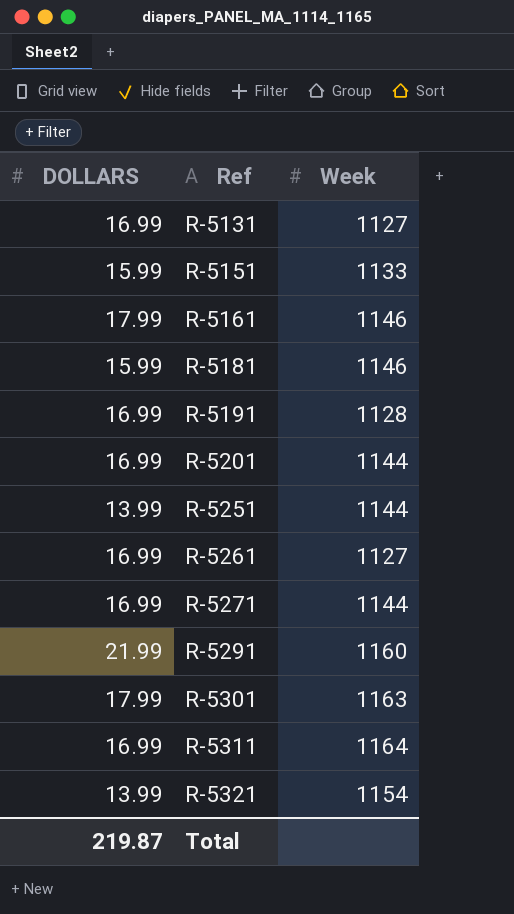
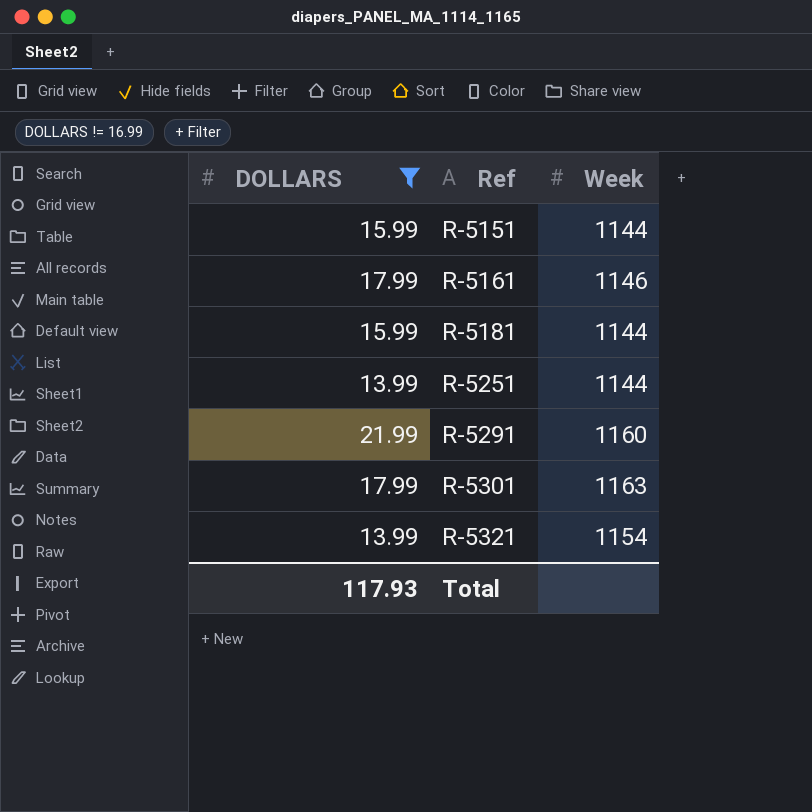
filter: none -> DOLLARS != 16.99
R-5151 | Week: 1133 -> 1144
R-5181 | Week: 1146 -> 1144
Total | DOLLARS: 219.87 -> 117.93

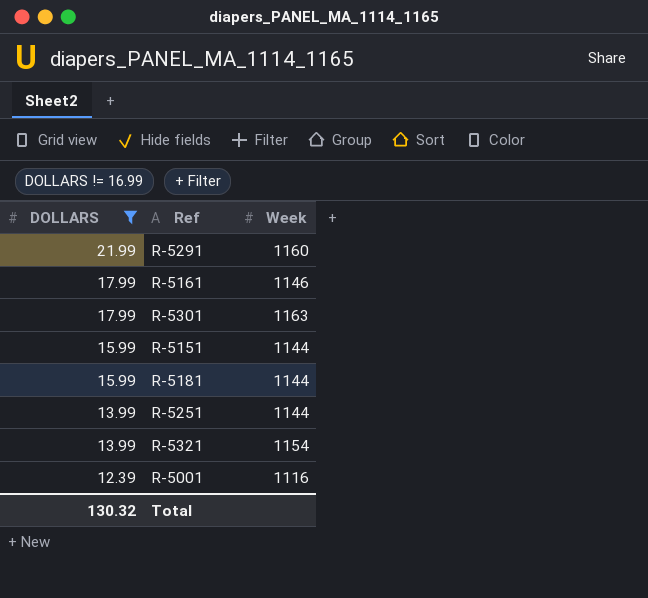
row order: Ref ascending -> DOLLARS descending
row R-5001: none -> 12.39 | 1116
Total | DOLLARS: 117.93 -> 130.32

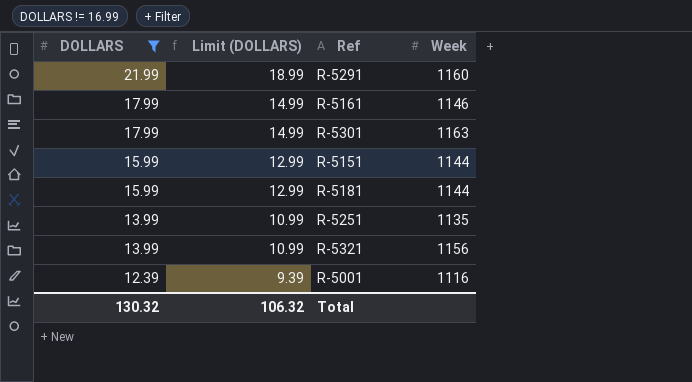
column Limit (DOLLARS) | formula: none -> [DOLLARS] - 3
R-5251 | Week: 1144 -> 1135
R-5321 | Week: 1154 -> 1156

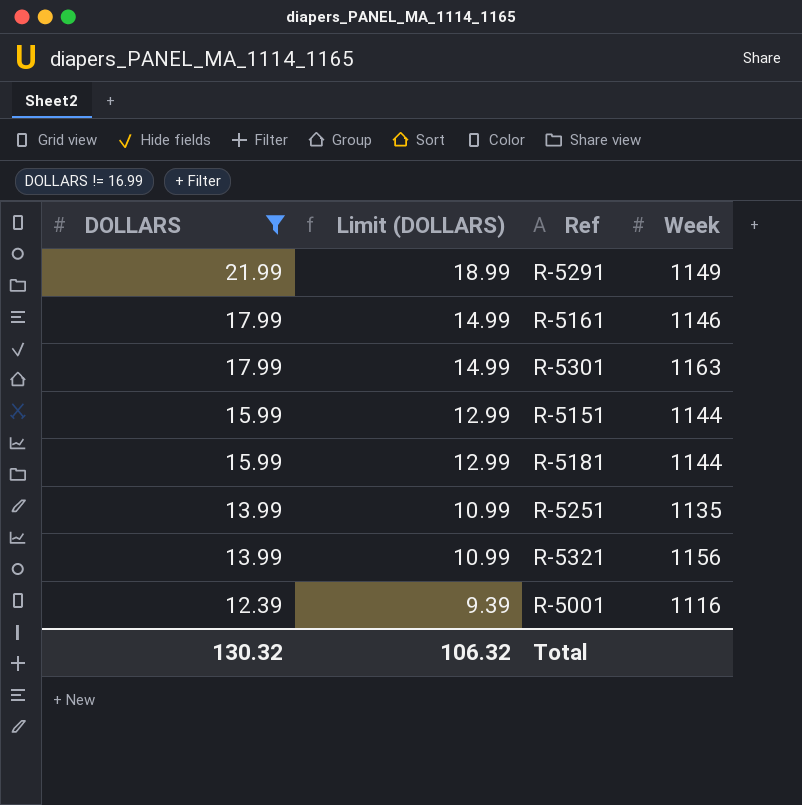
R-5291 | Week: 1160 -> 1149

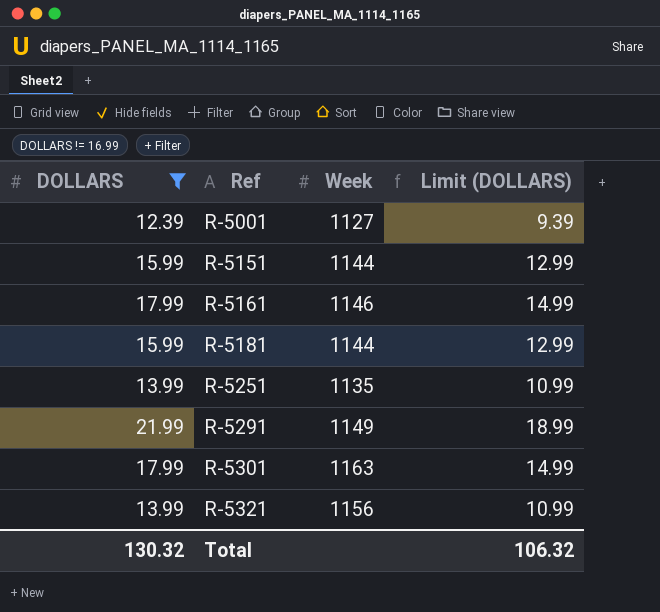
row order: DOLLARS descending -> Ref ascending
column Limit (DOLLARS) | position: 2 -> 4
R-5001 | Week: 1116 -> 1127

